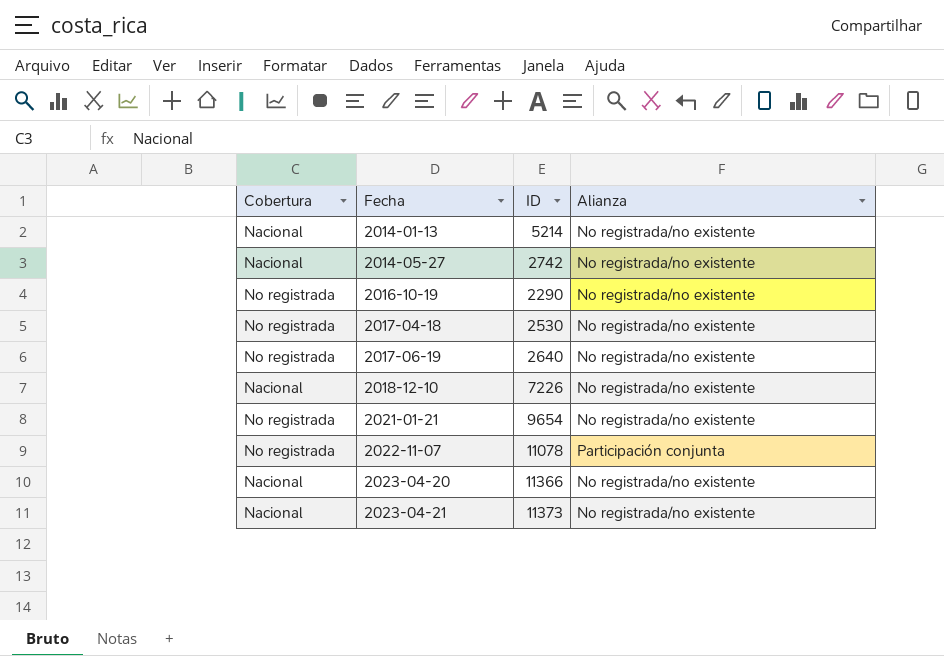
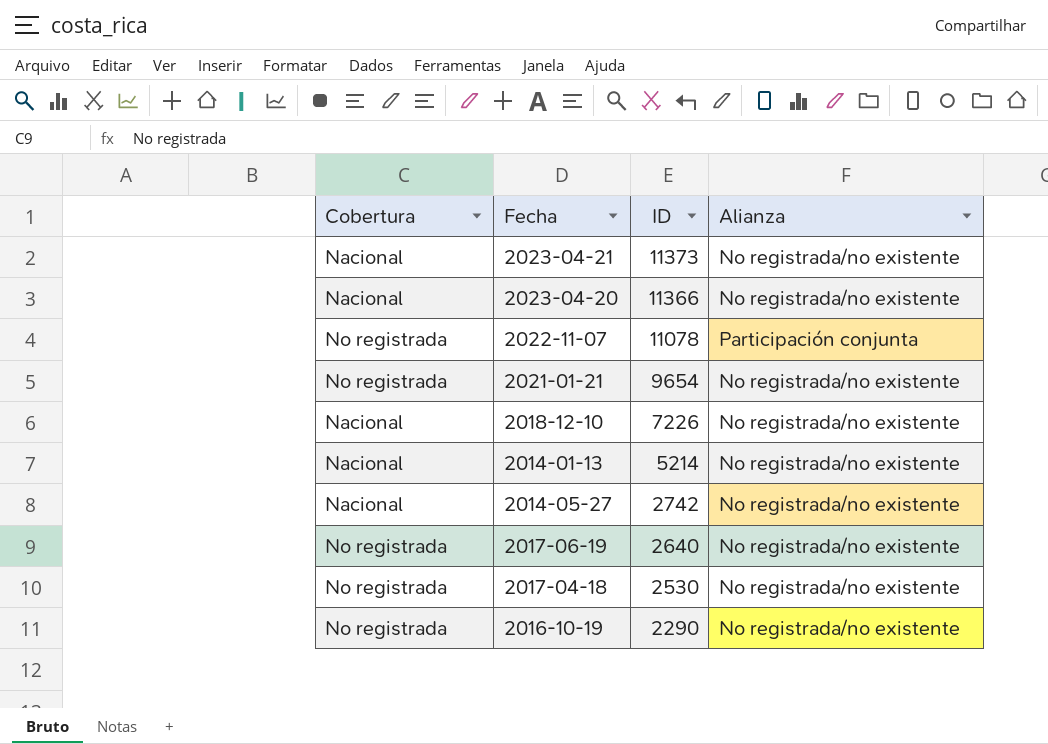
row order: Fecha ascending -> ID descending

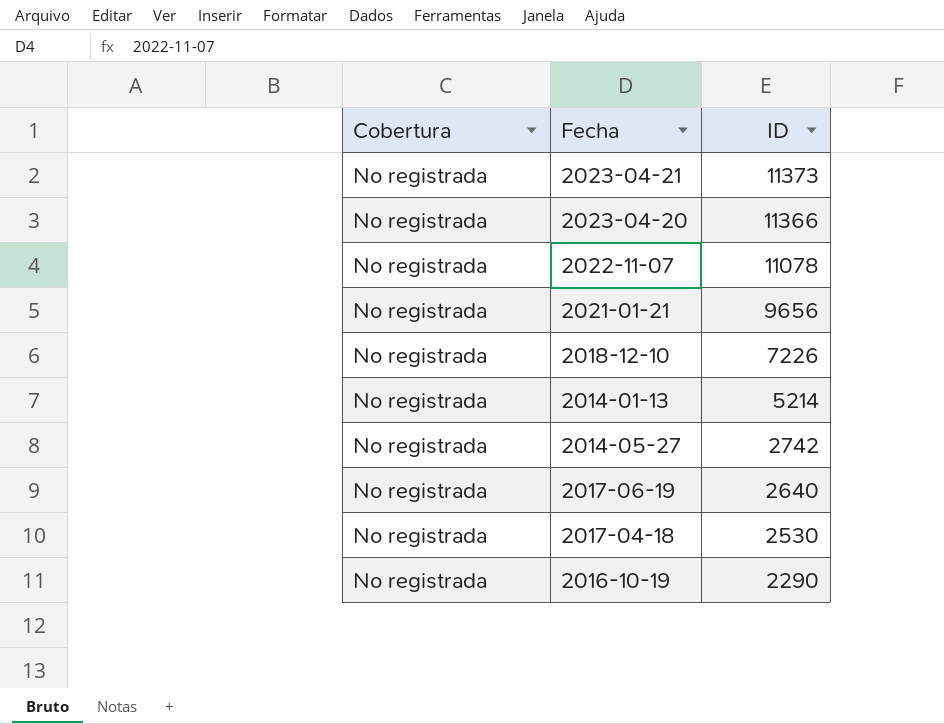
column Alianza | position: 4 -> none
2023-04-21 | Cobertura: Nacional -> No registrada
2023-04-20 | Cobertura: Nacional -> No registrada
2021-01-21 | ID: 9654 -> 9656
2018-12-10 | Cobertura: Nacional -> No registrada
2014-01-13 | Cobertura: Nacional -> No registrada
2014-05-27 | Cobertura: Nacional -> No registrada

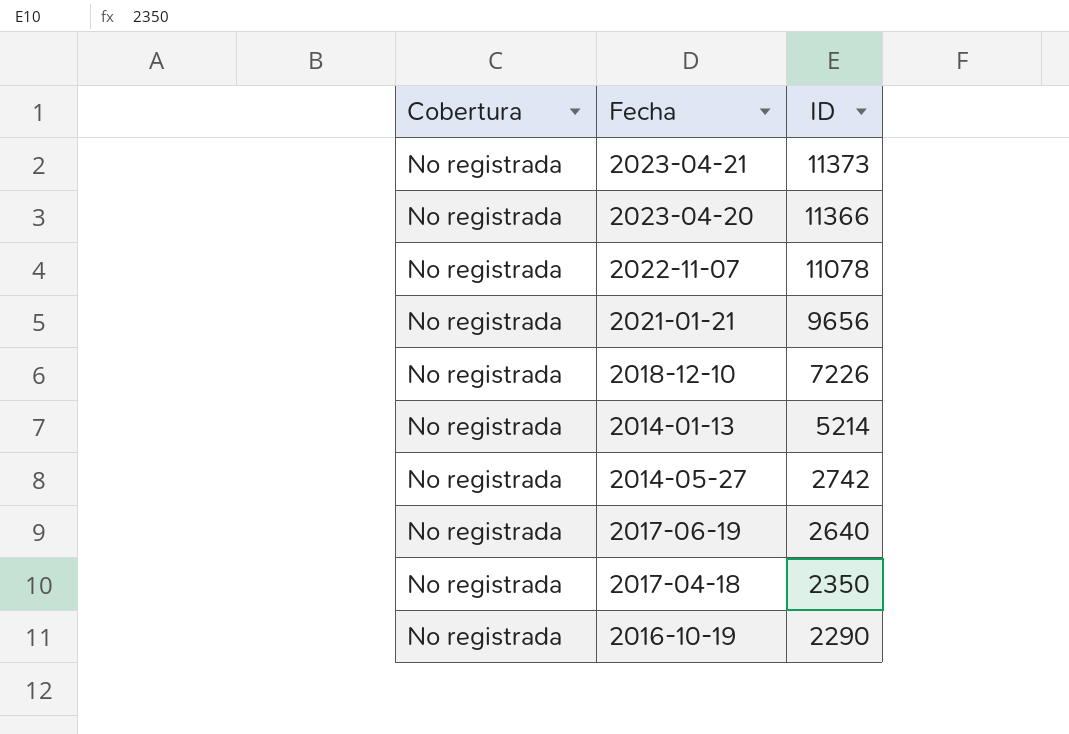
2017-04-18 | ID: 2530 -> 2350

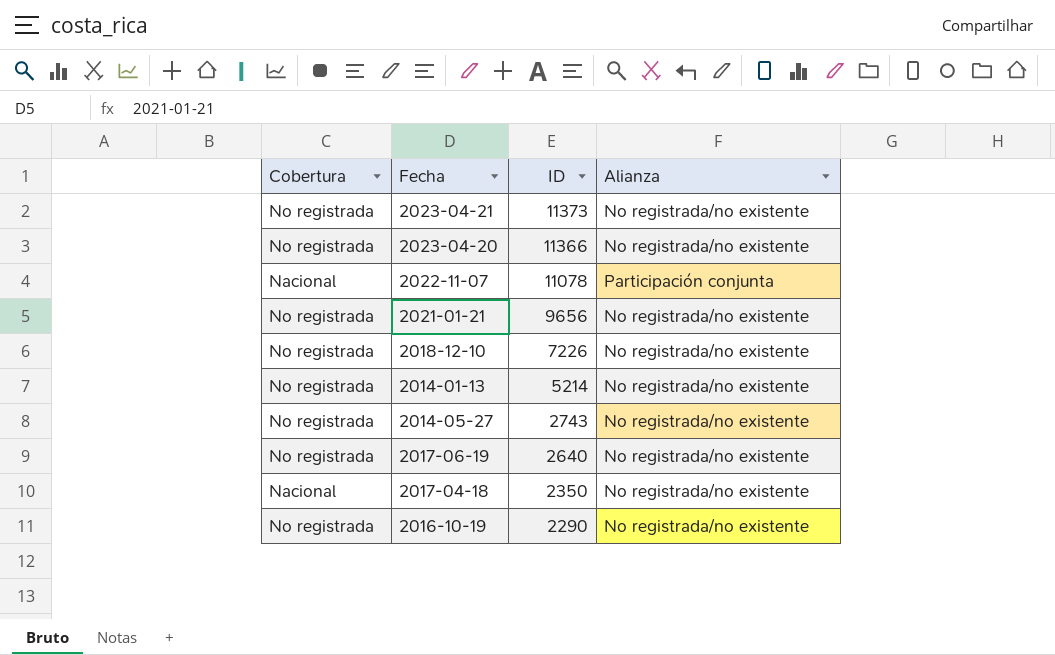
column Alianza | position: none -> 4
2022-11-07 | Cobertura: No registrada -> Nacional
2014-05-27 | ID: 2742 -> 2743
2017-04-18 | Cobertura: No registrada -> Nacional

